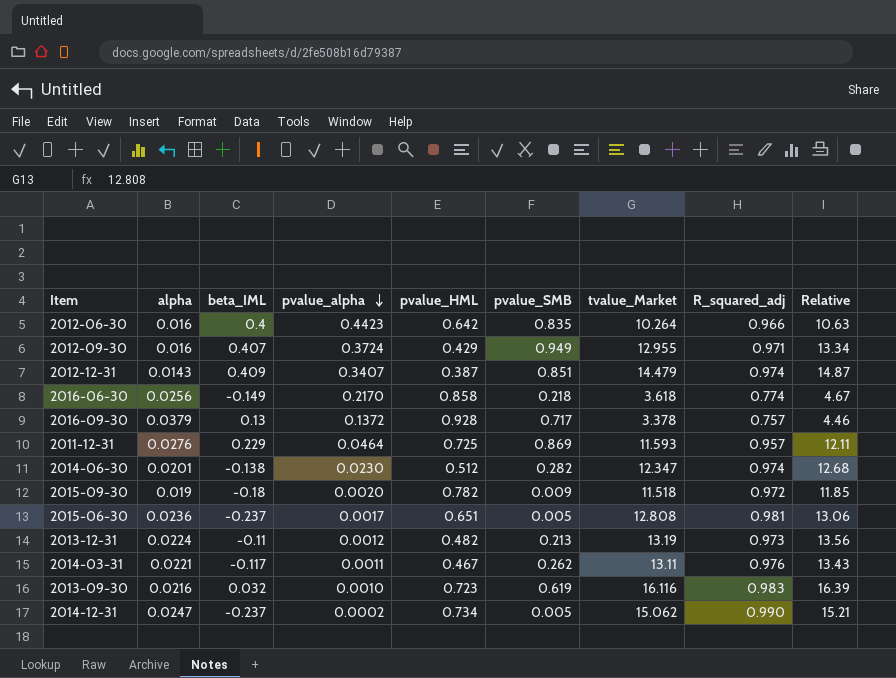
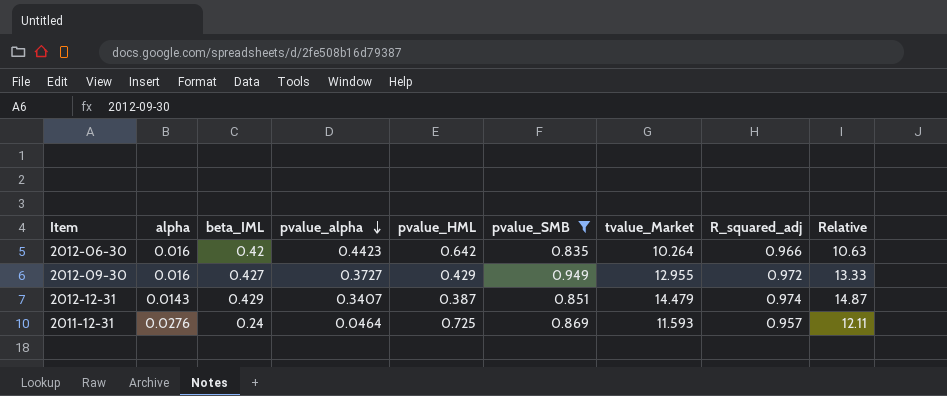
filter: none -> pvalue_SMB >= 0.835
2012-06-30 | beta_IML: 0.4 -> 0.42
2012-09-30 | beta_IML: 0.407 -> 0.427
2012-09-30 | pvalue_alpha: 0.3724 -> 0.3727
2012-09-30 | R_squared_adj: 0.971 -> 0.972
2012-09-30 | Relative: 13.34 -> 13.33
2012-12-31 | beta_IML: 0.409 -> 0.429
2011-12-31 | beta_IML: 0.229 -> 0.24

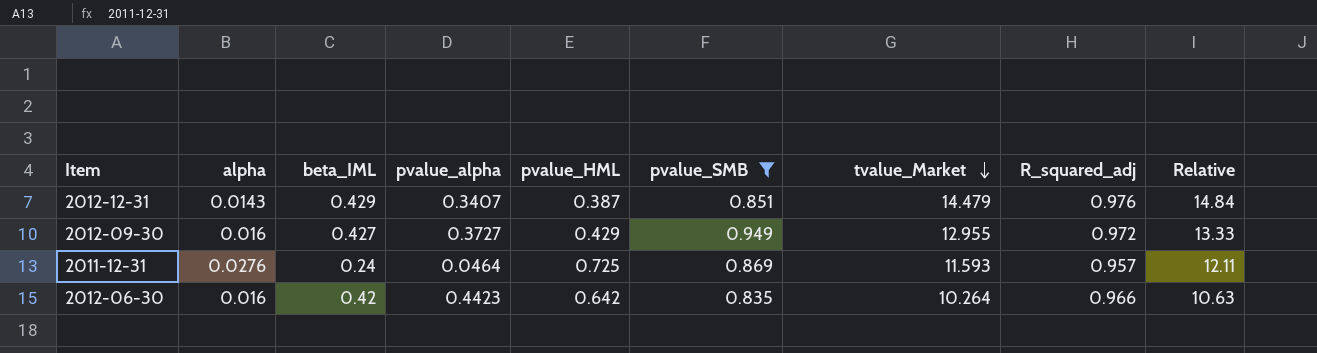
row order: pvalue_alpha descending -> tvalue_Market descending
2012-12-31 | R_squared_adj: 0.974 -> 0.976
2012-12-31 | Relative: 14.87 -> 14.84

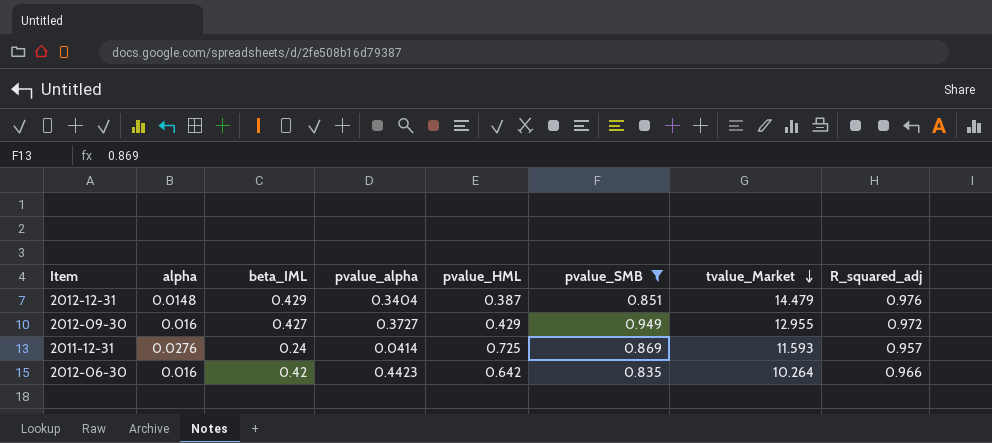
column Relative | formula: [tvalue_Market] / [R_squared_adj] -> none
2012-12-31 | alpha: 0.0143 -> 0.0148
2012-12-31 | pvalue_alpha: 0.3407 -> 0.3404
2011-12-31 | pvalue_alpha: 0.0464 -> 0.0414

